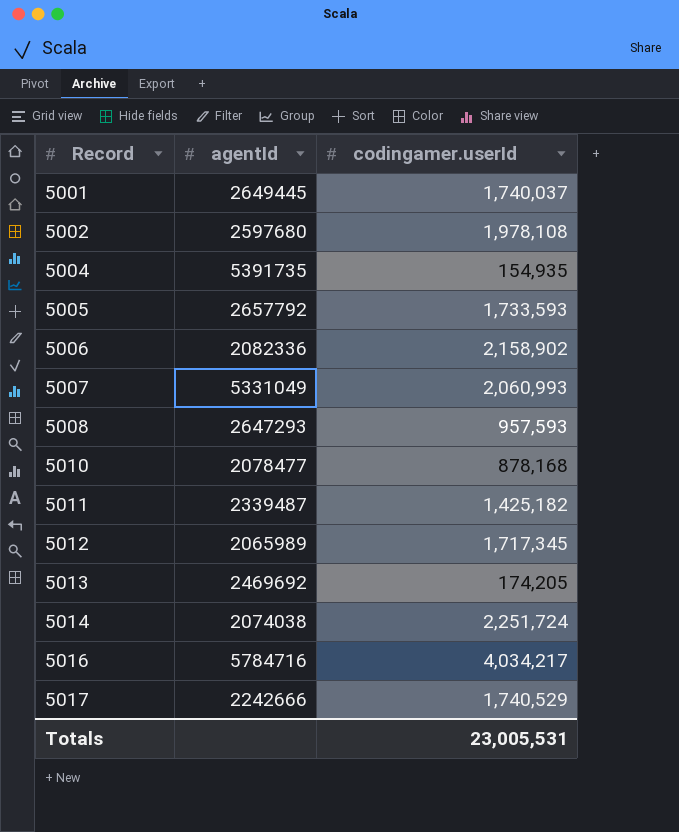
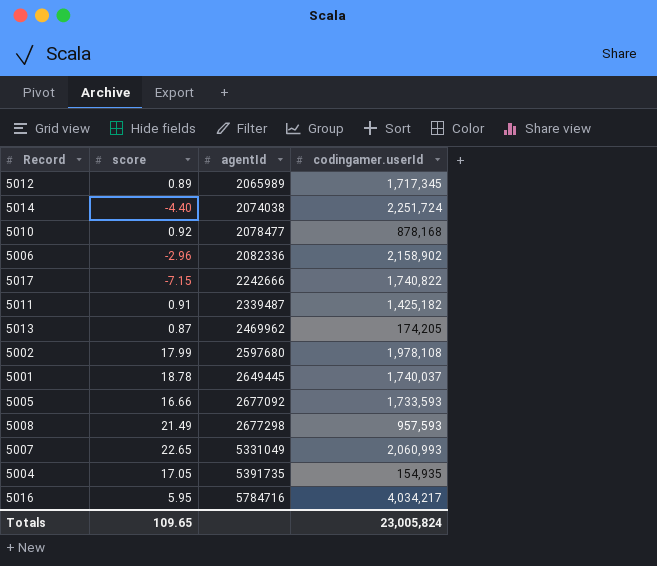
row order: Record ascending -> agentId ascending
column score | position: none -> 2
5017 | codingamer.userId: 1,740,529 -> 1,740,822
5013 | agentId: 2469692 -> 2469962
5005 | agentId: 2657792 -> 2677092
5008 | agentId: 2647293 -> 2677298
Totals | codingamer.userId: 23,005,531 -> 23,005,824

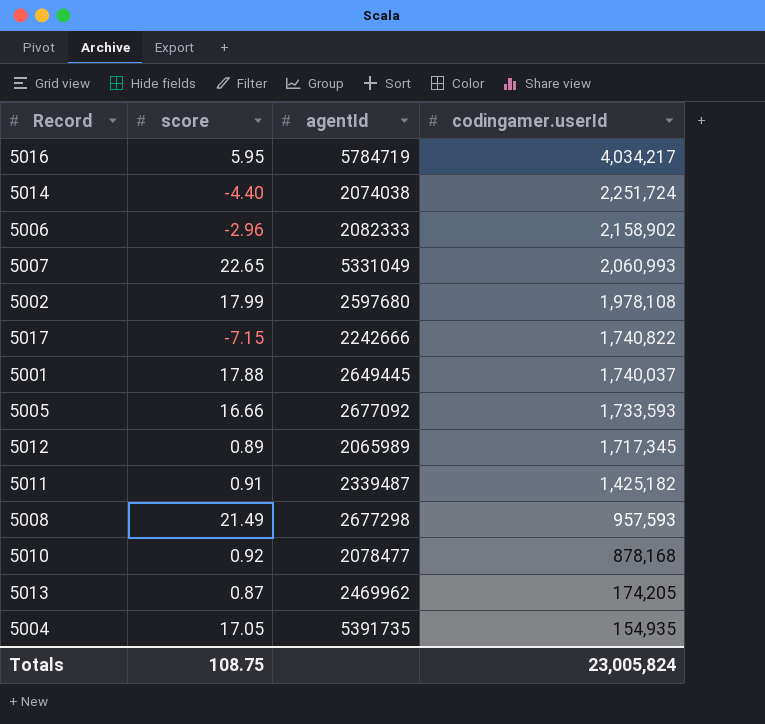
row order: agentId ascending -> codingamer.userId descending
5016 | agentId: 5784716 -> 5784719
5006 | agentId: 2082336 -> 2082333
5001 | score: 18.78 -> 17.88
Totals | score: 109.65 -> 108.75

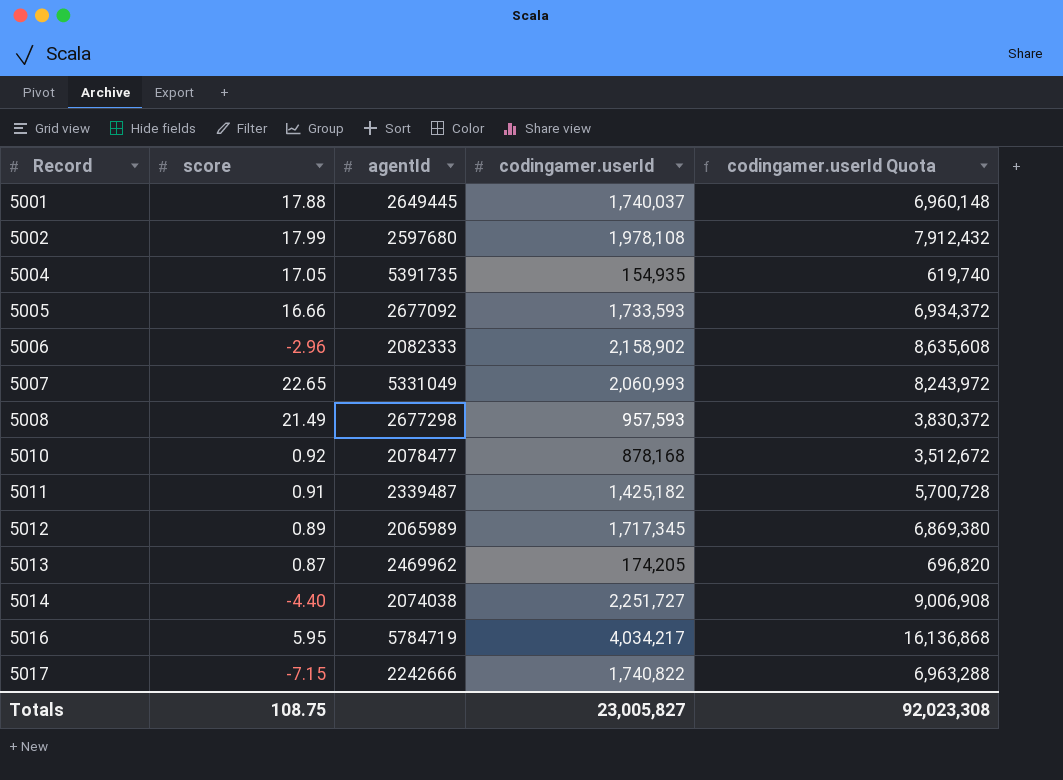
row order: codingamer.userId descending -> Record ascending
column codingamer.userId Quota | formula: none -> [codingamer.userId] * 4
5014 | codingamer.userId: 2,251,724 -> 2,251,727
Totals | codingamer.userId: 23,005,824 -> 23,005,827

